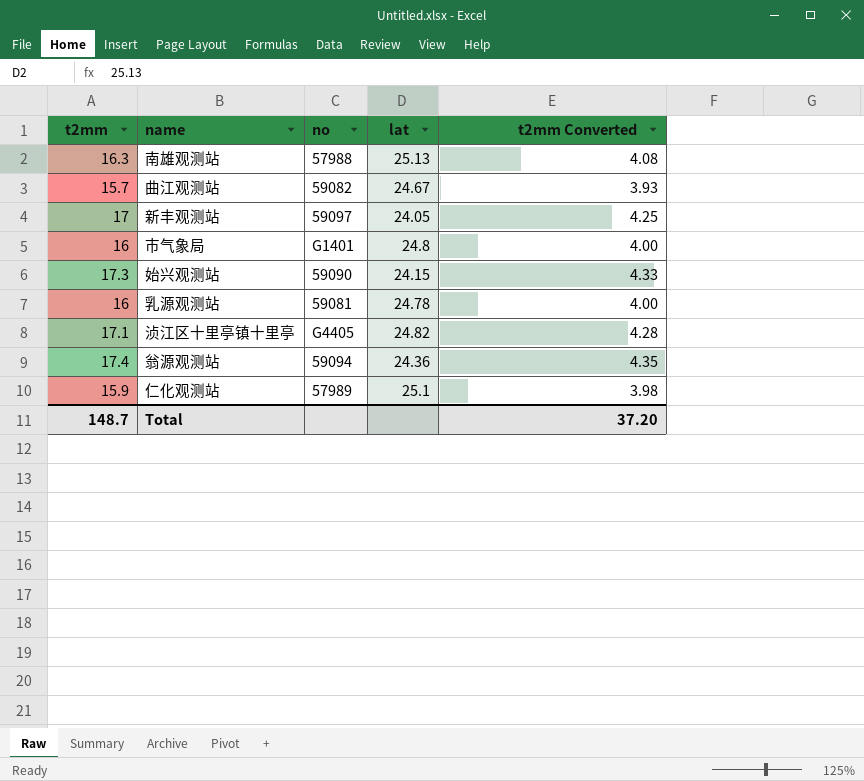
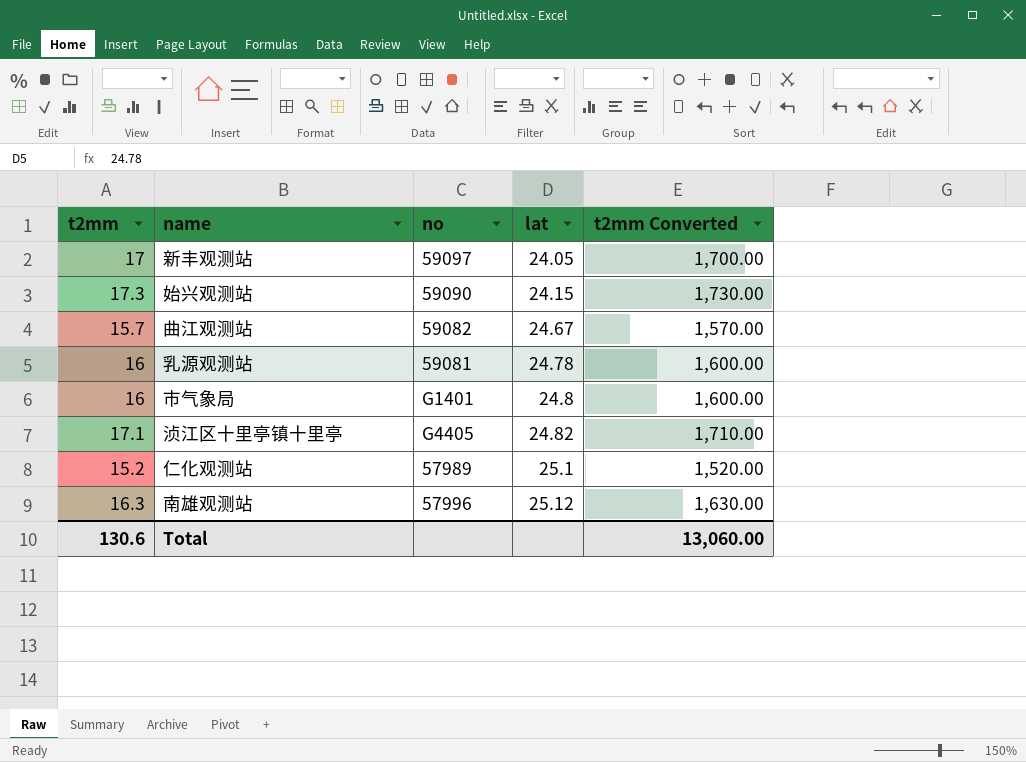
row order: none -> lat ascending
column t2mm Converted | formula: [t2mm] * 0.25 -> [t2mm] * 100
row 翁源观测站: 17.4 | 59094 | 24.36 | 4.35 -> none
仁化观测站 | t2mm: 15.9 -> 15.2
南雄观测站 | no: 57988 -> 57996
南雄观测站 | lat: 25.13 -> 25.12
Total | t2mm: 148.7 -> 130.6
Total | t2mm Converted: 37.20 -> 13,060.00

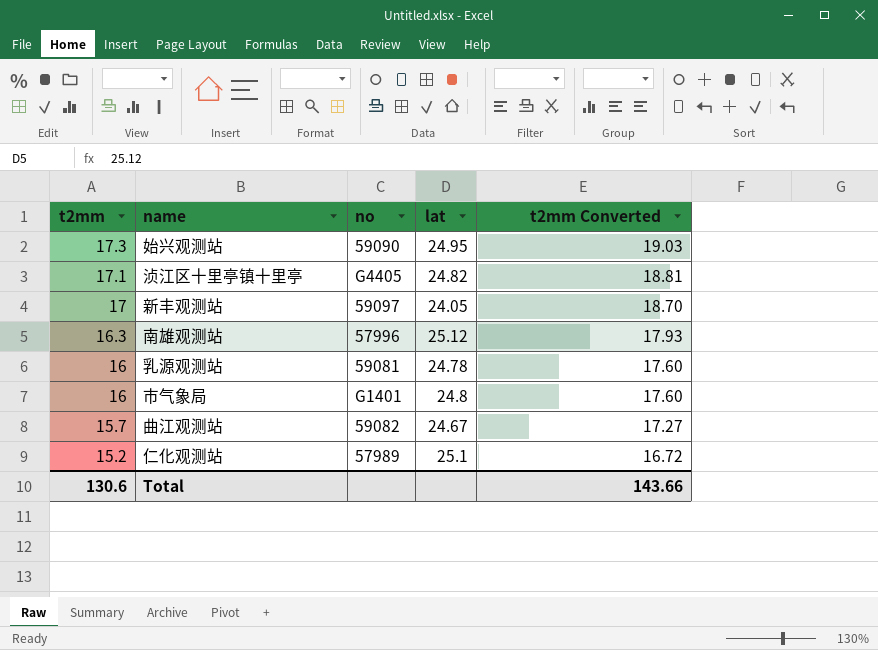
row order: lat ascending -> t2mm descending
column t2mm Converted | formula: [t2mm] * 100 -> [t2mm] * 1.1
始兴观测站 | lat: 24.15 -> 24.95
Total | t2mm Converted: 13,060.00 -> 143.66

